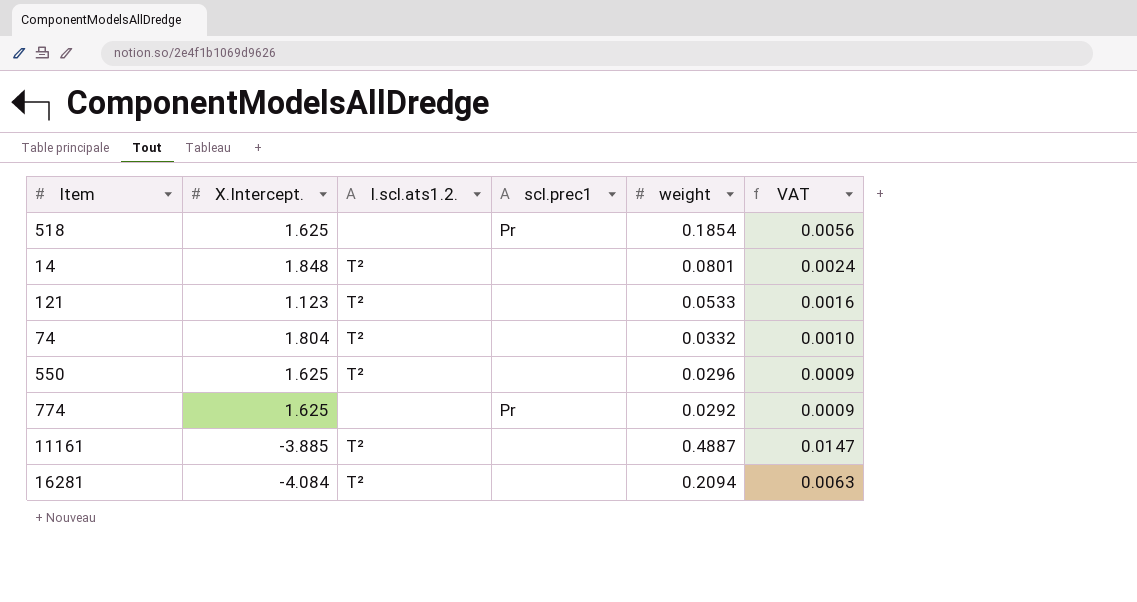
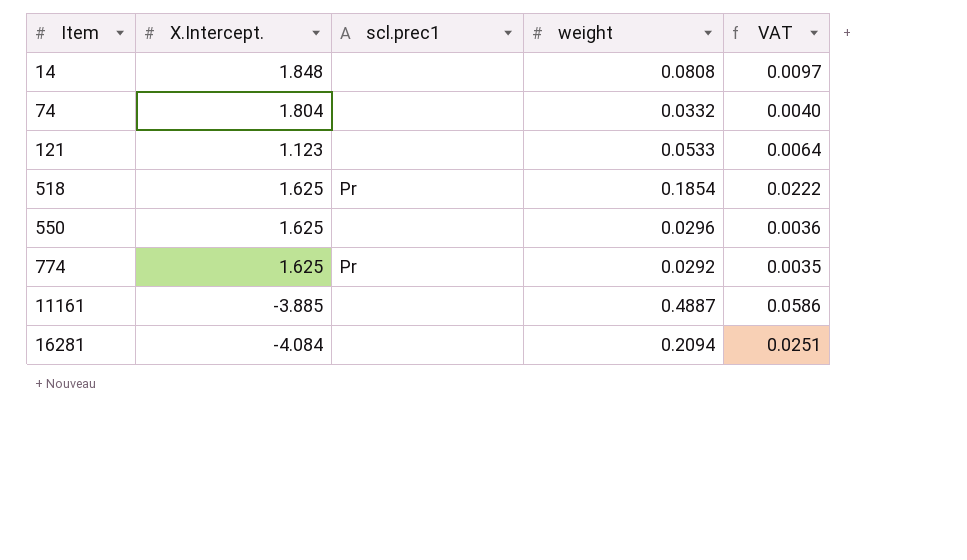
row order: none -> Item ascending
column I.scl.ats1.2. | position: 3 -> none
column VAT | formula: [weight] * 0.03 -> [weight] * 0.12
14 | weight: 0.0801 -> 0.0808

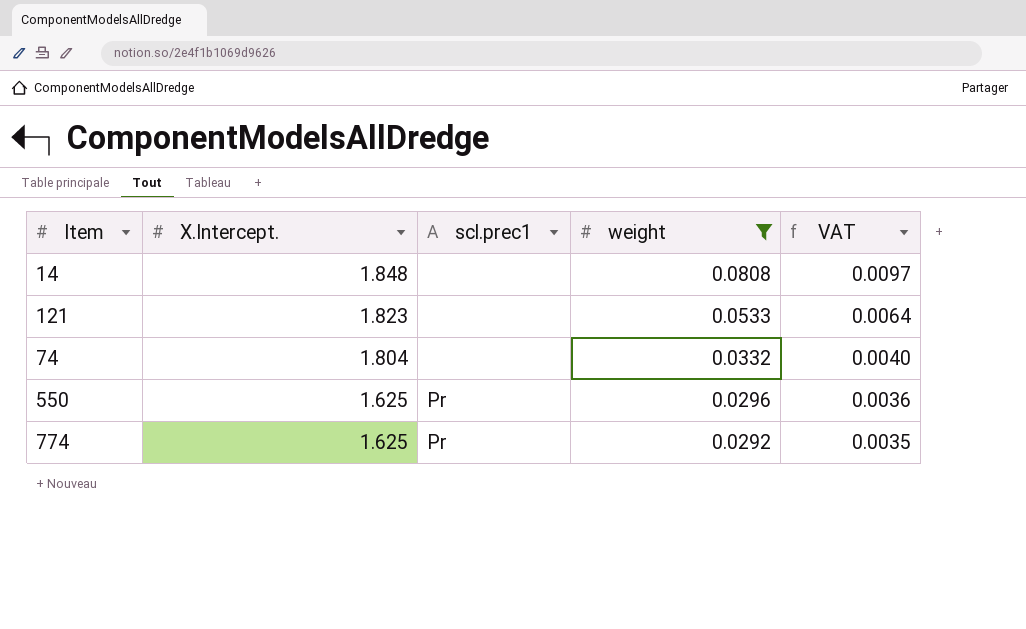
filter: none -> weight <= 0.0808
row order: Item ascending -> X.Intercept. descending
121 | X.Intercept.: 1.123 -> 1.823
550 | scl.prec1: none -> Pr

